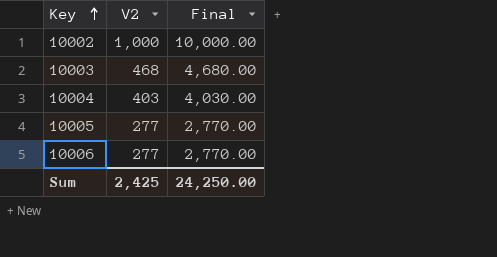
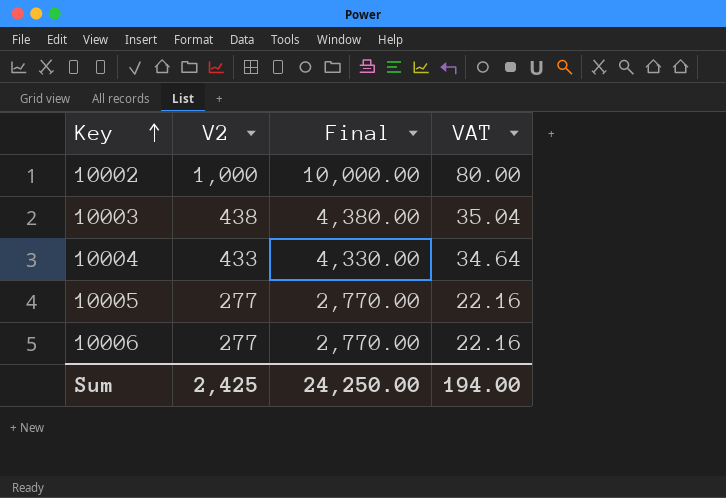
column VAT | formula: none -> [V2] * 0.08
10003 | V2: 468 -> 438
10003 | Final: 4,680.00 -> 4,380.00
10004 | V2: 403 -> 433
10004 | Final: 4,030.00 -> 4,330.00

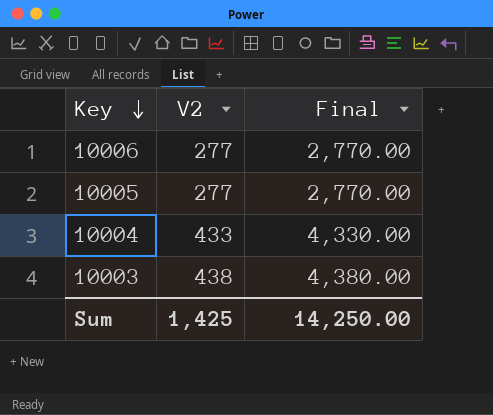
row order: Key ascending -> Key descending
column VAT | formula: [V2] * 0.08 -> none
row 10002: 1,000 | 10,000.00 | 80.00 -> none
Sum | V2: 2,425 -> 1,425
Sum | Final: 24,250.00 -> 14,250.00

